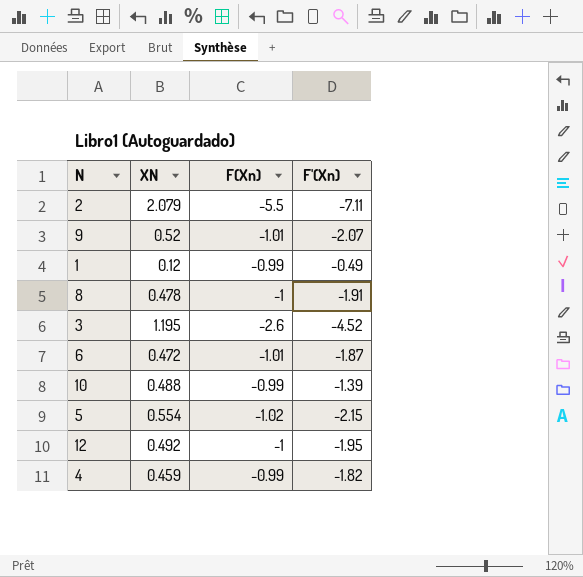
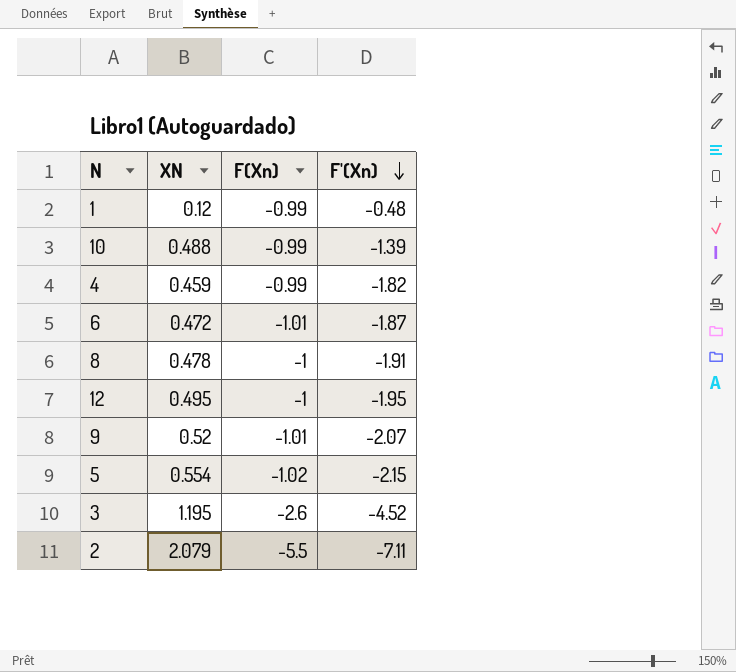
row order: none -> F'(Xn) descending
1 | F'(Xn): -0.49 -> -0.48
12 | XN: 0.492 -> 0.495

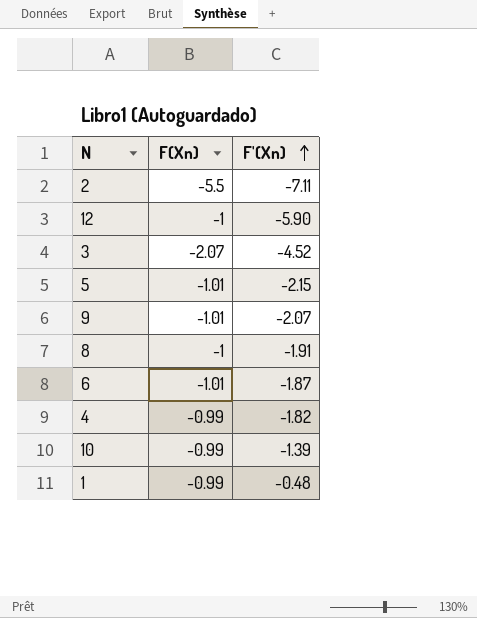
row order: F'(Xn) descending -> F'(Xn) ascending
column XN | position: 2 -> none
12 | F'(Xn): -1.95 -> -5.90
3 | F(Xn): -2.6 -> -2.07
5 | F(Xn): -1.02 -> -1.01

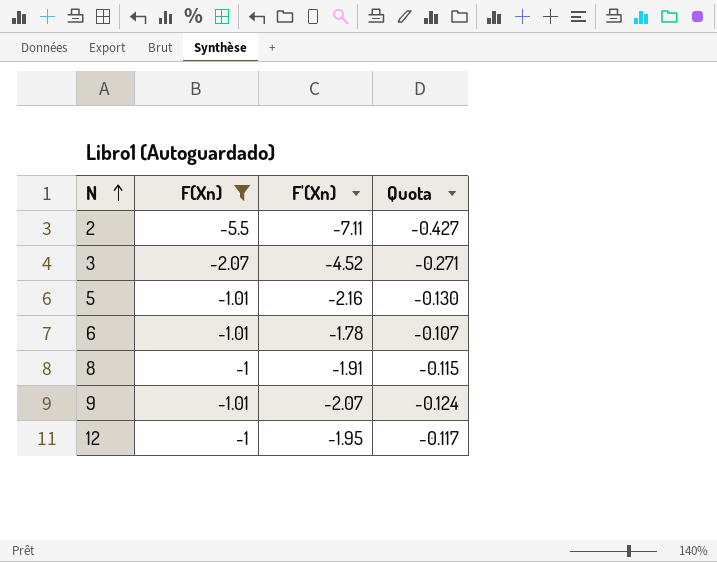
filter: none -> F(Xn) != -0.99
row order: F'(Xn) ascending -> N ascending
column Quota | formula: none -> [F'(Xn)] * 0.06
5 | F'(Xn): -2.15 -> -2.16
6 | F'(Xn): -1.87 -> -1.78
12 | F'(Xn): -5.90 -> -1.95

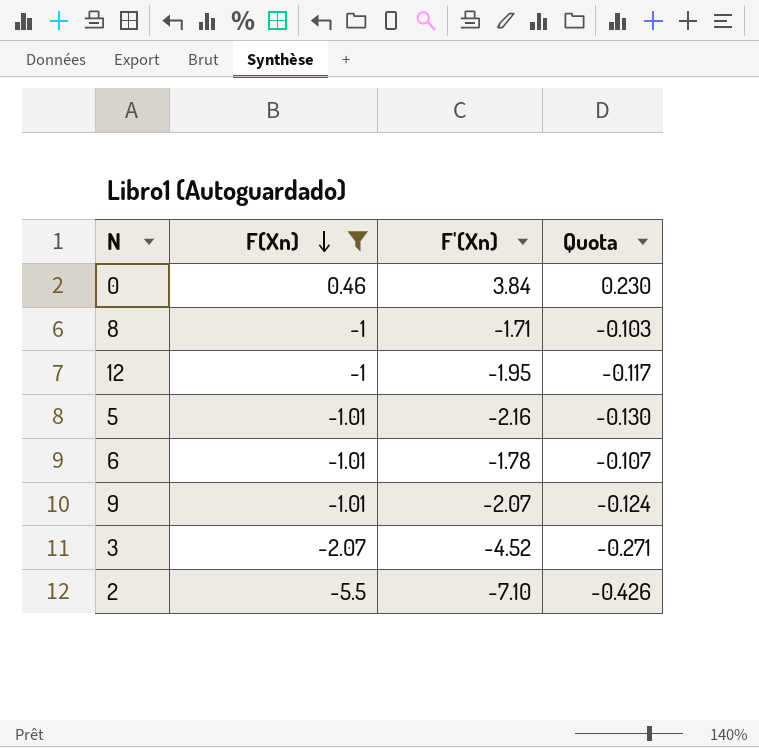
row order: N ascending -> F(Xn) descending
row 0: none -> 0.46 | 3.84 | 0.230
8 | F'(Xn): -1.91 -> -1.71
8 | Quota: -0.115 -> -0.103
2 | F'(Xn): -7.11 -> -7.10
2 | Quota: -0.427 -> -0.426

